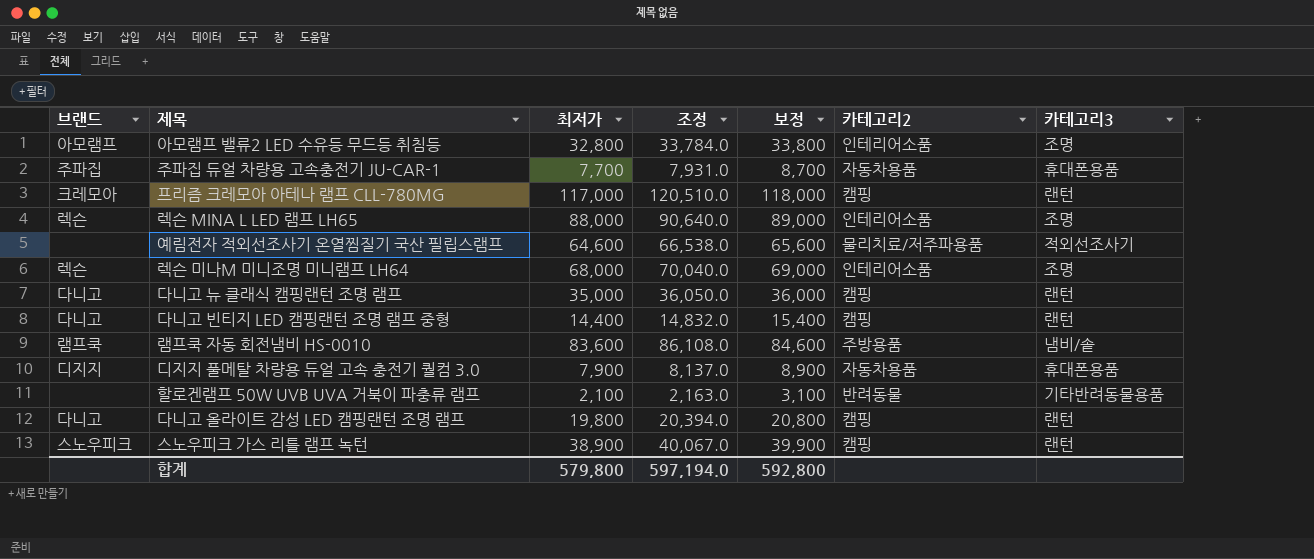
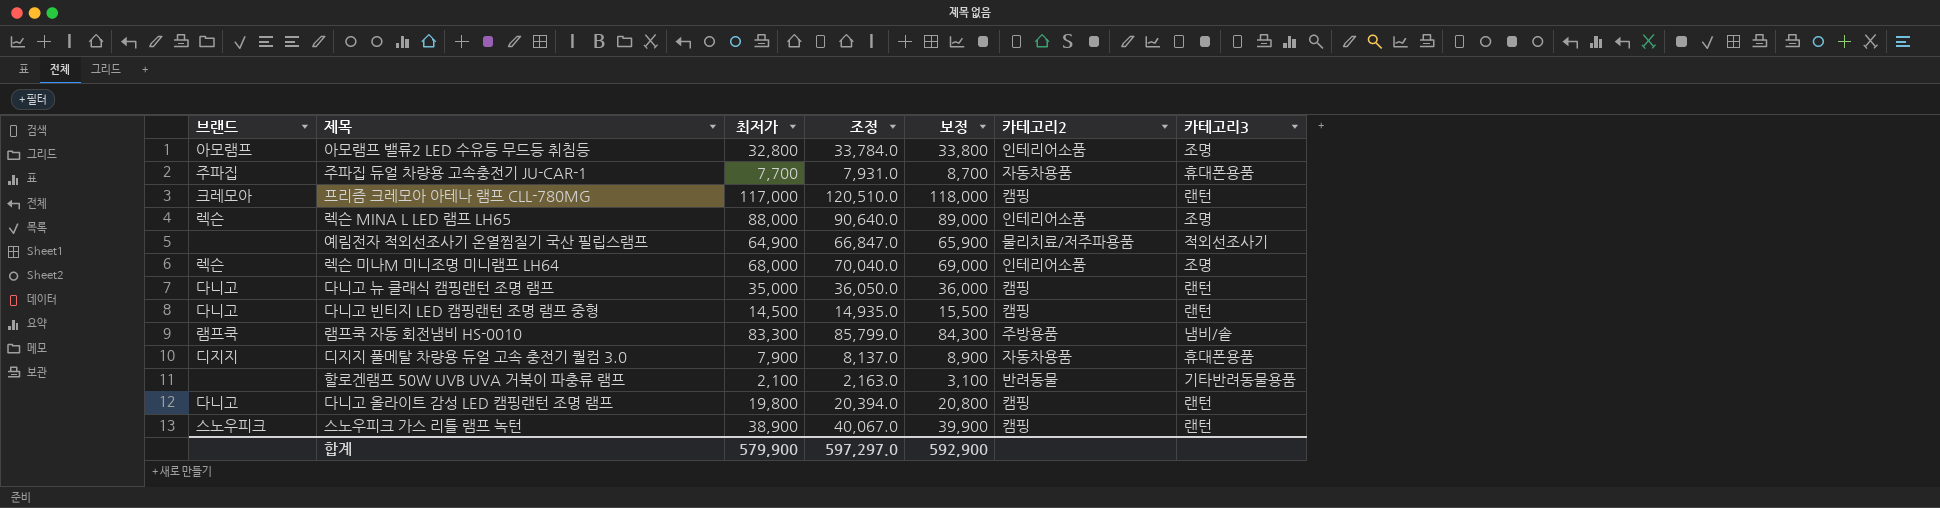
예림전자 적외선조사기 온열찜질기 국산 필립스램프 | 최저가: 64,600 -> 64,900
예림전자 적외선조사기 온열찜질기 국산 필립스램프 | 조정: 66,538.0 -> 66,847.0
예림전자 적외선조사기 온열찜질기 국산 필립스램프 | 보정: 65,600 -> 65,900
다니고 빈티지 LED 캠핑랜턴 조명 램프 중형 | 최저가: 14,400 -> 14,500
다니고 빈티지 LED 캠핑랜턴 조명 램프 중형 | 조정: 14,832.0 -> 14,935.0
다니고 빈티지 LED 캠핑랜턴 조명 램프 중형 | 보정: 15,400 -> 15,500
램프쿡 자동 회전냄비 HS-0010 | 최저가: 83,600 -> 83,300
램프쿡 자동 회전냄비 HS-0010 | 조정: 86,108.0 -> 85,799.0
램프쿡 자동 회전냄비 HS-0010 | 보정: 84,600 -> 84,300
합계 | 최저가: 579,800 -> 579,900
합계 | 조정: 597,194.0 -> 597,297.0
합계 | 보정: 592,800 -> 592,900

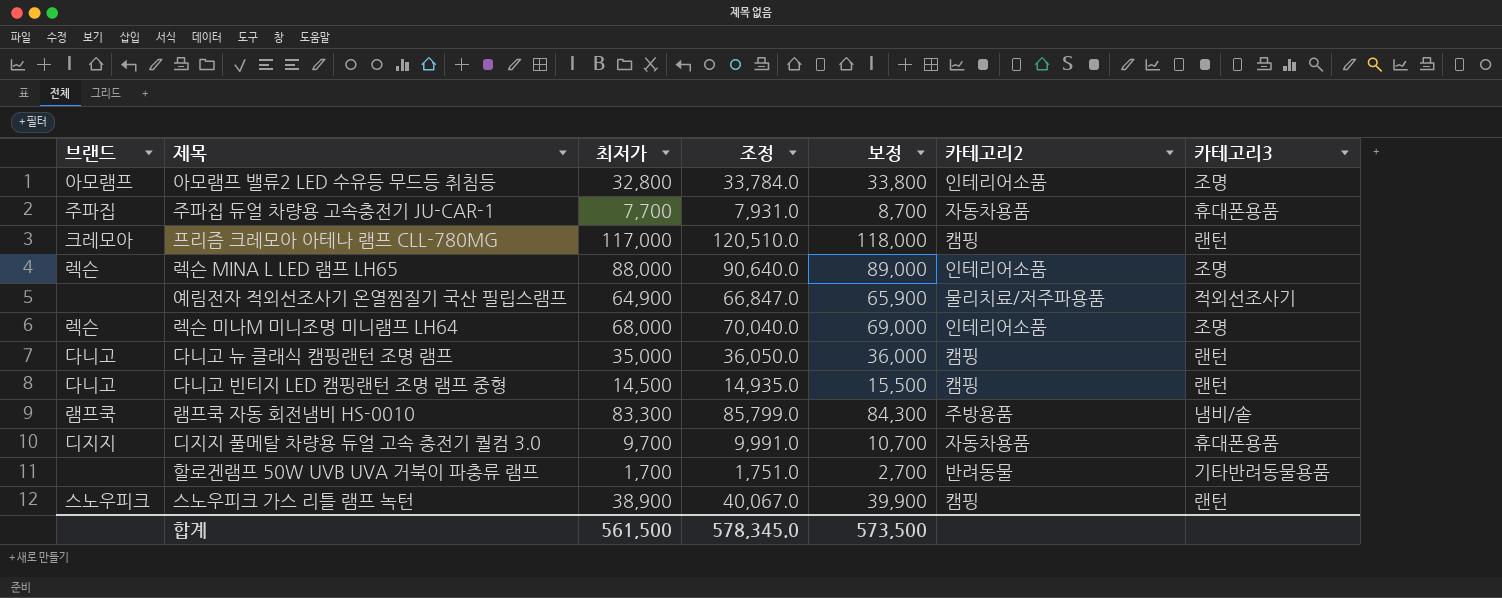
row 다니고 올라이트 감성 LED 캠핑랜턴 조명 램프: 다니고 | 19,800 | 20,394.0 | 20,800 | 캠핑 | 랜턴 -> none
디지지 풀메탈 차량용 듀얼 고속 충전기 퀄컴 3.0 | 최저가: 7,900 -> 9,700
디지지 풀메탈 차량용 듀얼 고속 충전기 퀄컴 3.0 | 조정: 8,137.0 -> 9,991.0
디지지 풀메탈 차량용 듀얼 고속 충전기 퀄컴 3.0 | 보정: 8,900 -> 10,700
할로겐램프 50W UVB UVA 거북이 파충류 램프 | 최저가: 2,100 -> 1,700
할로겐램프 50W UVB UVA 거북이 파충류 램프 | 조정: 2,163.0 -> 1,751.0
할로겐램프 50W UVB UVA 거북이 파충류 램프 | 보정: 3,100 -> 2,700
합계 | 최저가: 579,900 -> 561,500
합계 | 조정: 597,297.0 -> 578,345.0
합계 | 보정: 592,900 -> 573,500

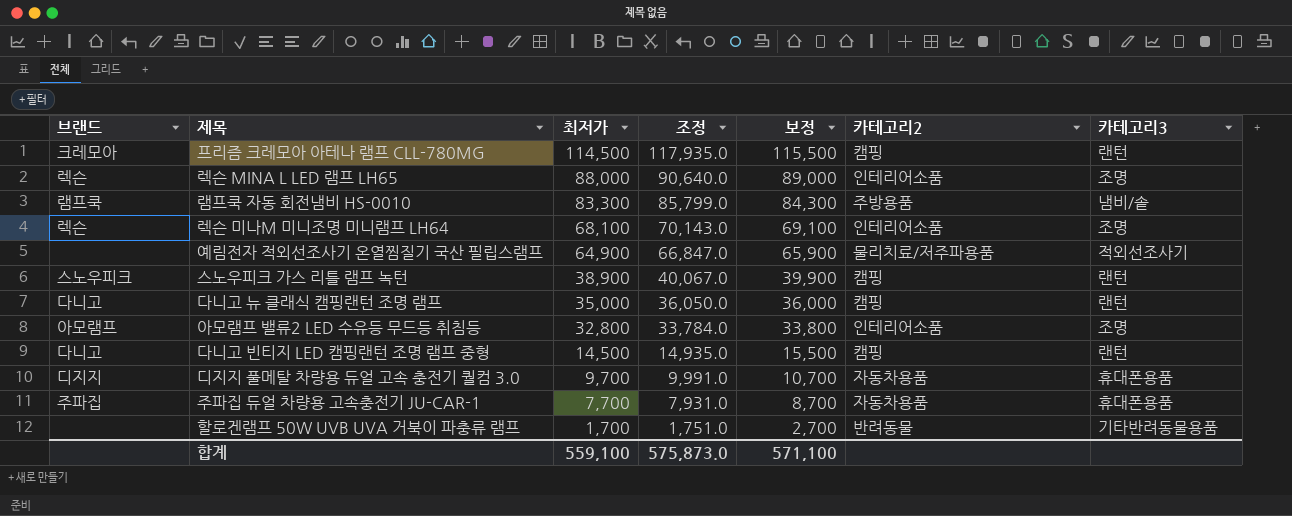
row order: none -> 최저가 descending
프리즘 크레모아 아테나 램프 CLL-780MG | 최저가: 117,000 -> 114,500
프리즘 크레모아 아테나 램프 CLL-780MG | 조정: 120,510.0 -> 117,935.0
프리즘 크레모아 아테나 램프 CLL-780MG | 보정: 118,000 -> 115,500
렉슨 미나M 미니조명 미니램프 LH64 | 최저가: 68,000 -> 68,100
렉슨 미나M 미니조명 미니램프 LH64 | 조정: 70,040.0 -> 70,143.0
렉슨 미나M 미니조명 미니램프 LH64 | 보정: 69,000 -> 69,100
합계 | 최저가: 561,500 -> 559,100
합계 | 조정: 578,345.0 -> 575,873.0
합계 | 보정: 573,500 -> 571,100

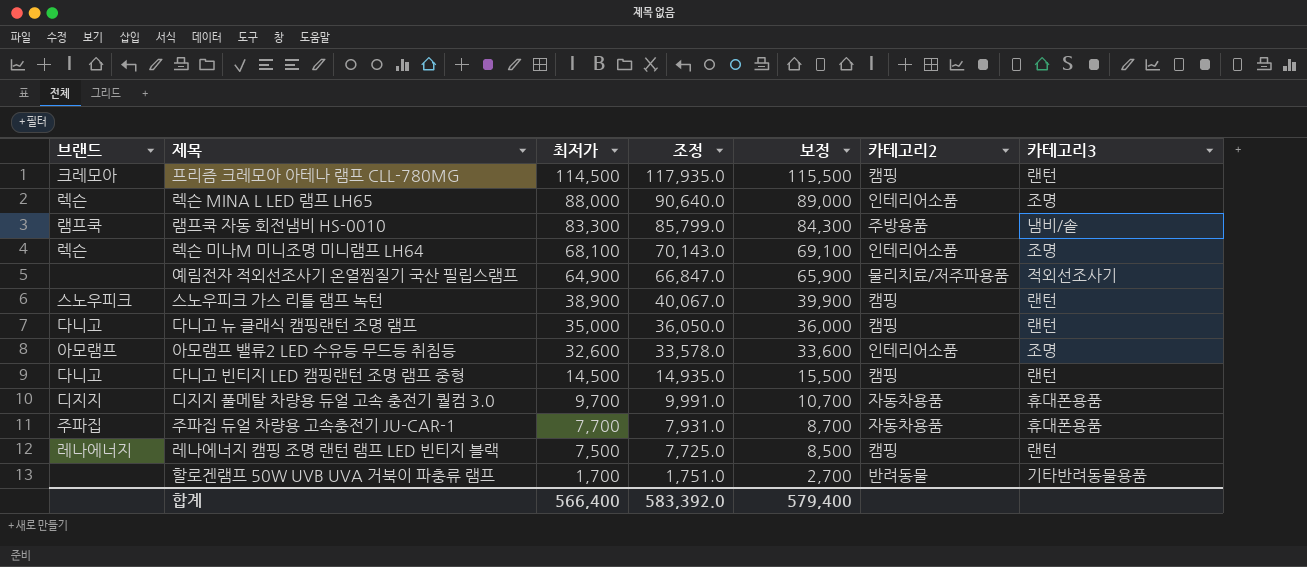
아모램프 밸류2 LED 수유등 무드등 취침등 | 최저가: 32,800 -> 32,600
아모램프 밸류2 LED 수유등 무드등 취침등 | 조정: 33,784.0 -> 33,578.0
아모램프 밸류2 LED 수유등 무드등 취침등 | 보정: 33,800 -> 33,600
row 레나에너지 캠핑 조명 랜턴 램프 LED 빈티지 블랙: none -> 레나에너지 | 7,500 | 7,725.0 | 8,500 | 캠핑 | 랜턴
합계 | 최저가: 559,100 -> 566,400
합계 | 조정: 575,873.0 -> 583,392.0
합계 | 보정: 571,100 -> 579,400

